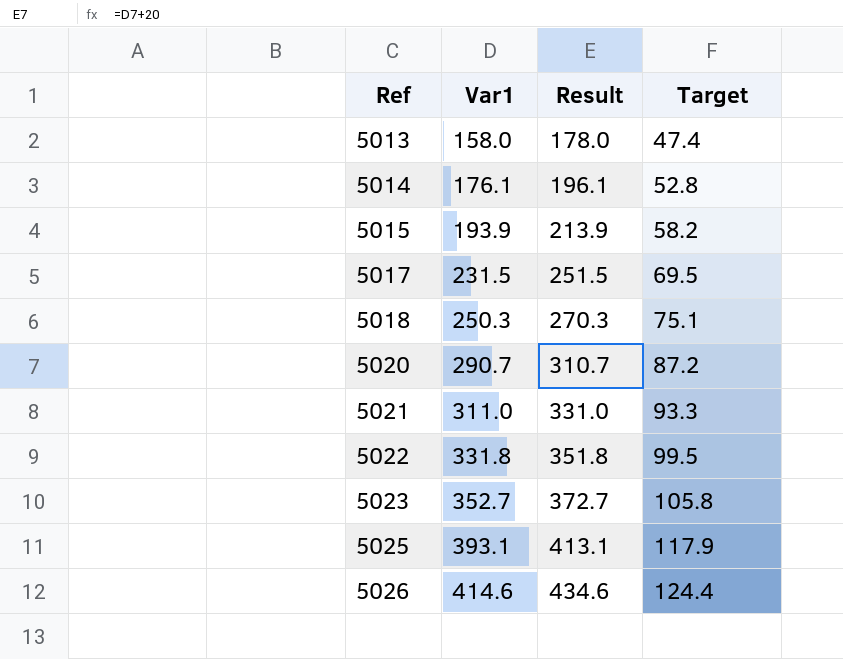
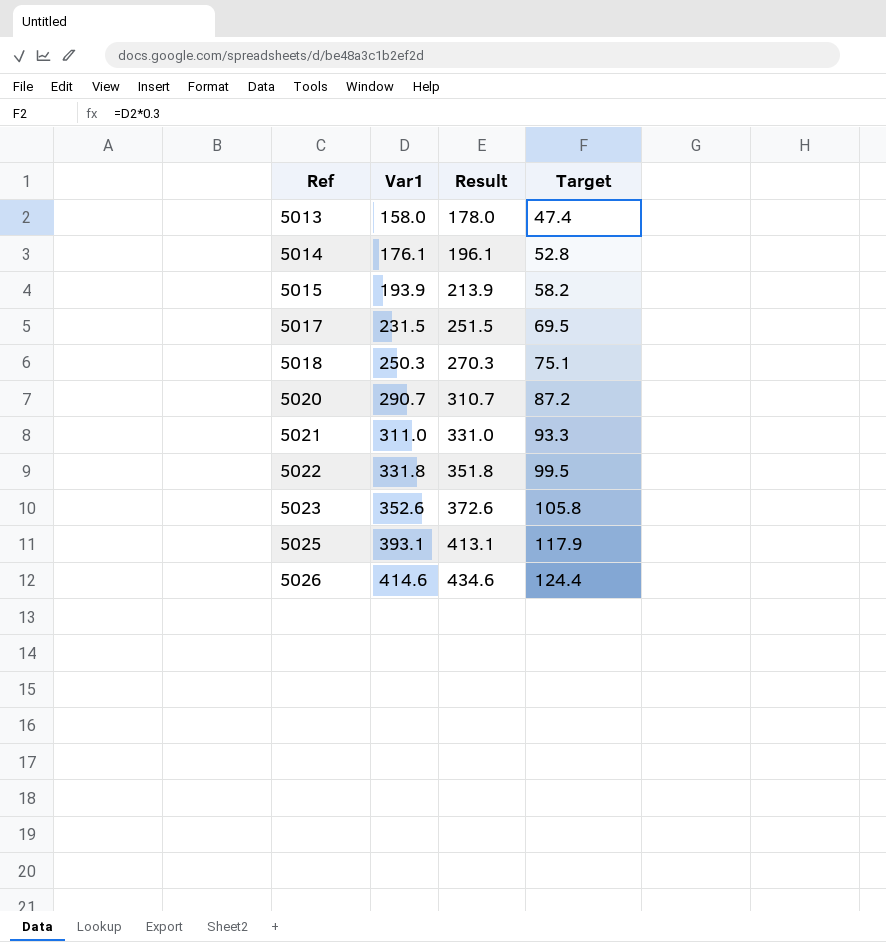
5023 | Var1: 352.7 -> 352.6
5023 | Result: 372.7 -> 372.6

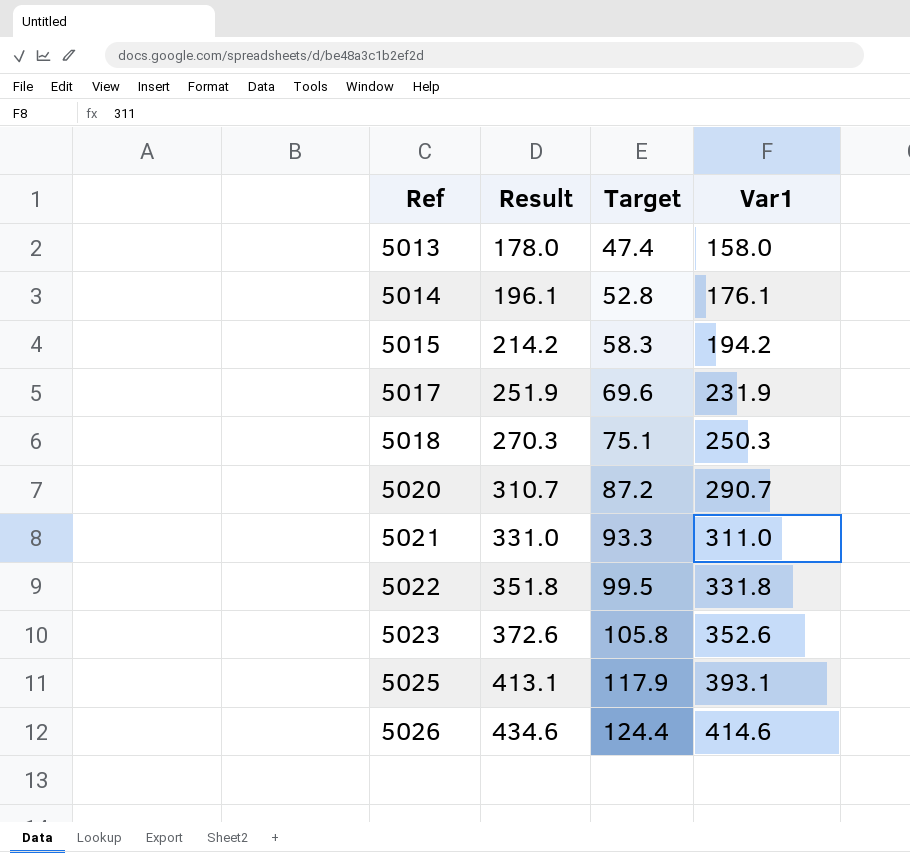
column Var1 | position: 2 -> 4
5015 | Result: 213.9 -> 214.2
5015 | Target: 58.2 -> 58.3
5015 | Var1: 193.9 -> 194.2
5017 | Result: 251.5 -> 251.9
5017 | Target: 69.5 -> 69.6
5017 | Var1: 231.5 -> 231.9

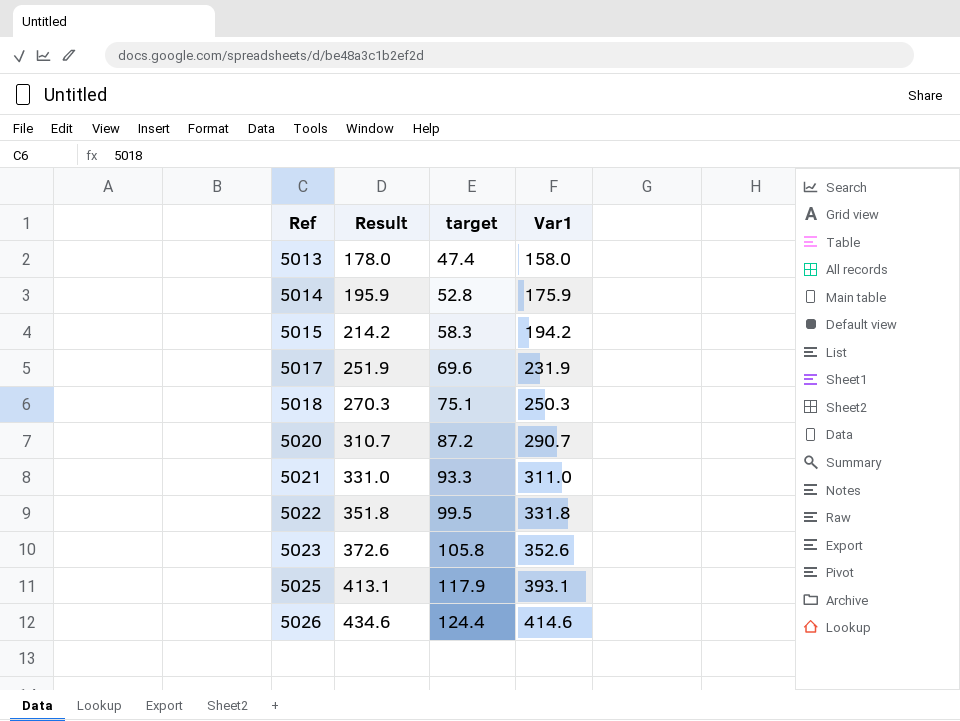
column name: Target -> target
5014 | Result: 196.1 -> 195.9
5014 | Var1: 176.1 -> 175.9

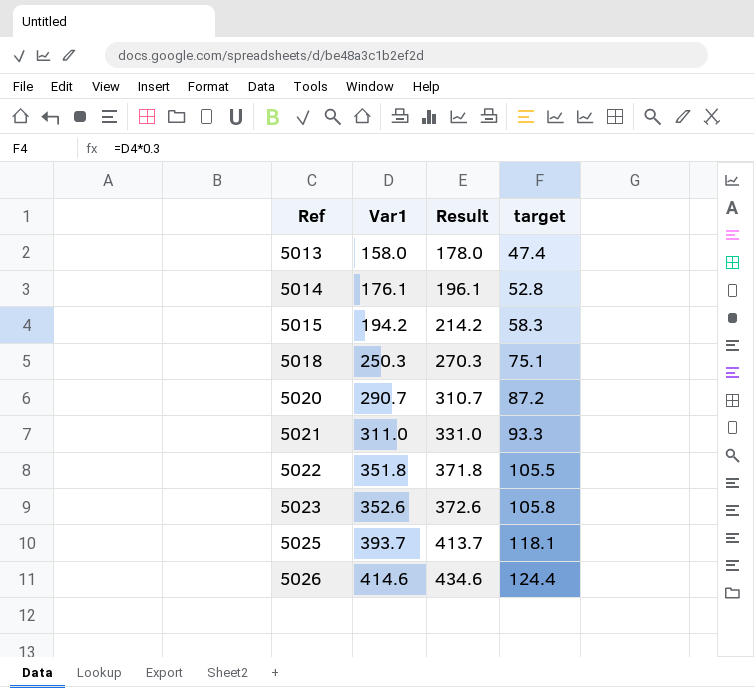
column Var1 | position: 4 -> 2
row 5017: 251.9 | 69.6 | 231.9 -> none
5014 | Var1: 175.9 -> 176.1
5014 | Result: 195.9 -> 196.1
5022 | Var1: 331.8 -> 351.8
5022 | Result: 351.8 -> 371.8
5022 | target: 99.5 -> 105.5
5025 | Var1: 393.1 -> 393.7
5025 | Result: 413.1 -> 413.7
5025 | target: 117.9 -> 118.1

